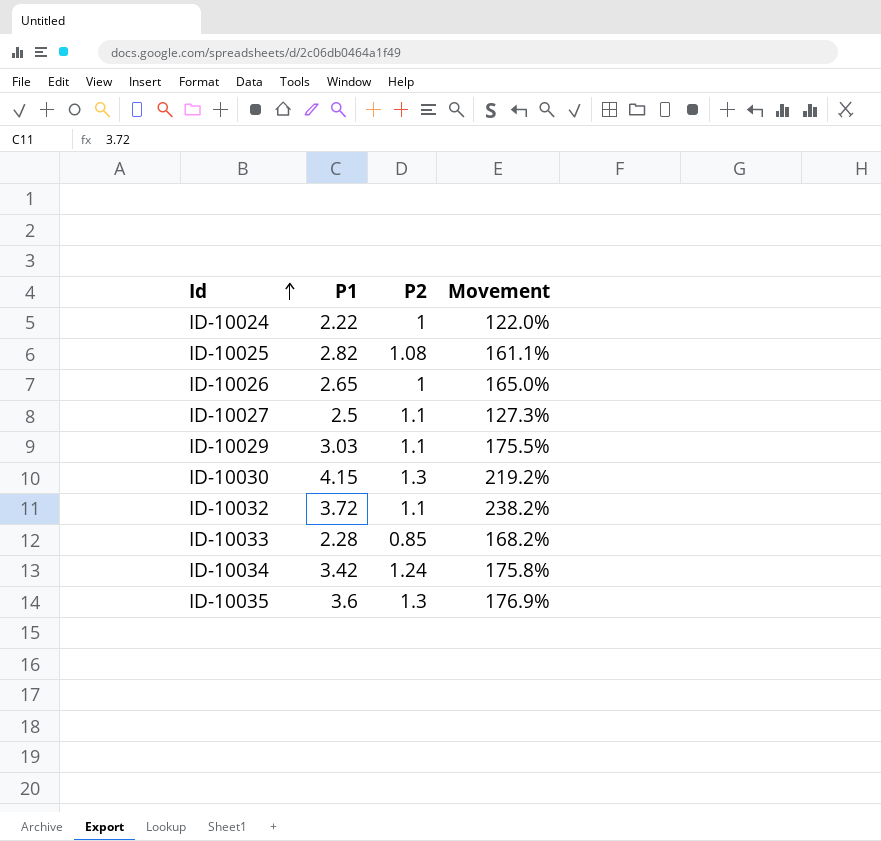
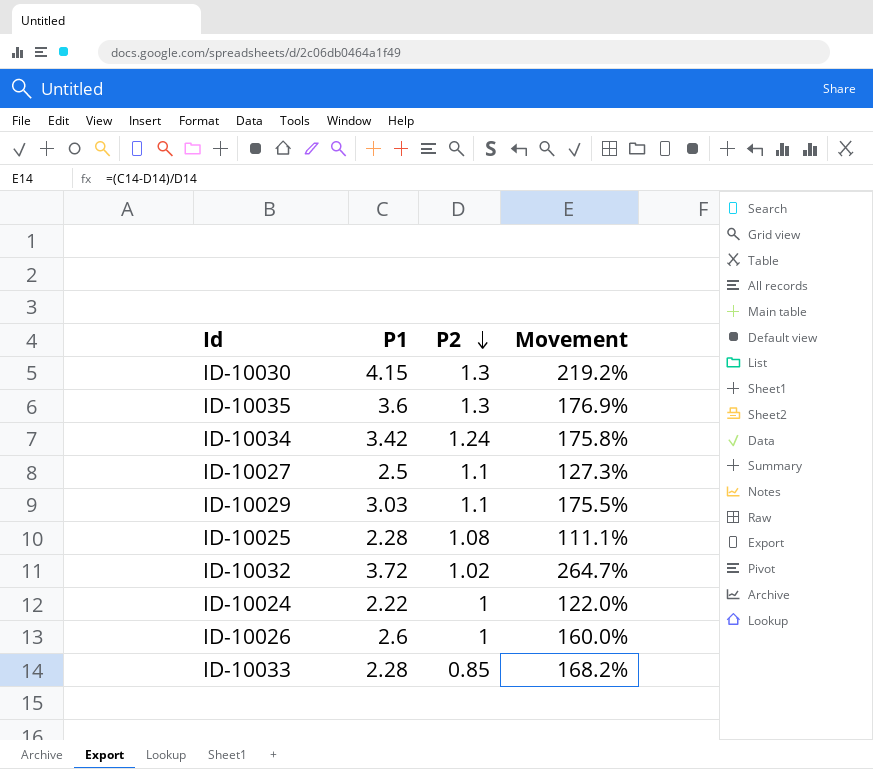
row order: Id ascending -> P2 descending
ID-10025 | P1: 2.82 -> 2.28
ID-10025 | Movement: 161.1% -> 111.1%
ID-10032 | P2: 1.1 -> 1.02
ID-10032 | Movement: 238.2% -> 264.7%
ID-10026 | P1: 2.65 -> 2.6
ID-10026 | Movement: 165.0% -> 160.0%

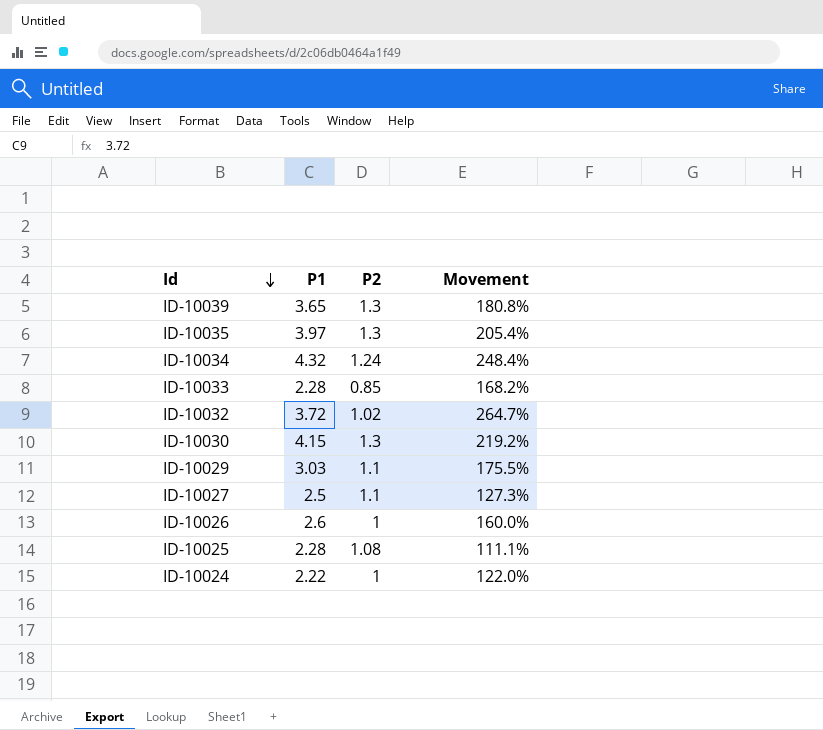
row order: P2 descending -> Id descending
row ID-10039: none -> 3.65 | 1.3 | 180.8%
ID-10035 | P1: 3.6 -> 3.97
ID-10035 | Movement: 176.9% -> 205.4%
ID-10034 | P1: 3.42 -> 4.32
ID-10034 | Movement: 175.8% -> 248.4%

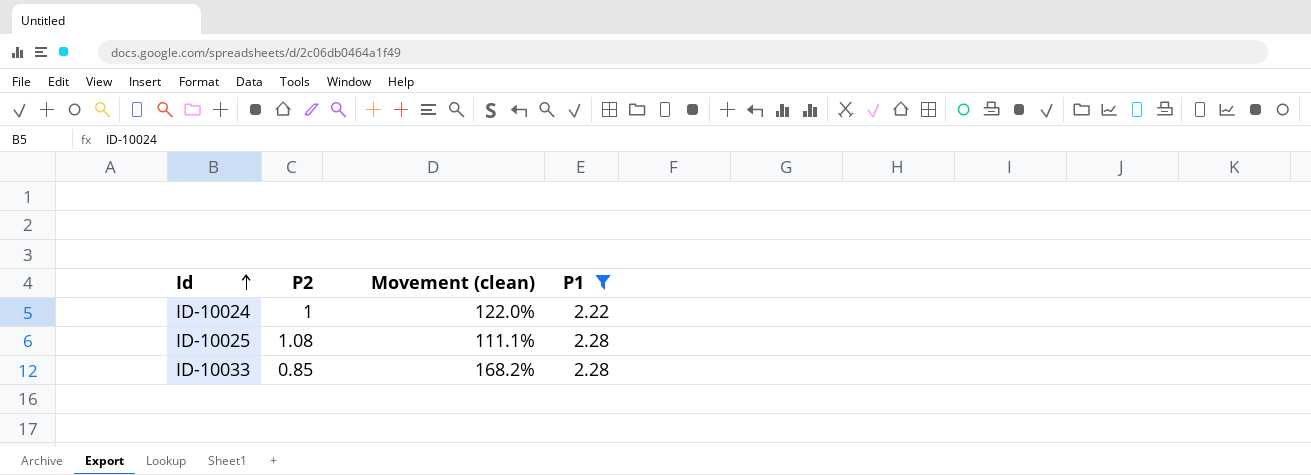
filter: none -> P1 <= 2.28
row order: Id descending -> Id ascending
column name: Movement -> Movement (clean)
column P1 | position: 2 -> 4

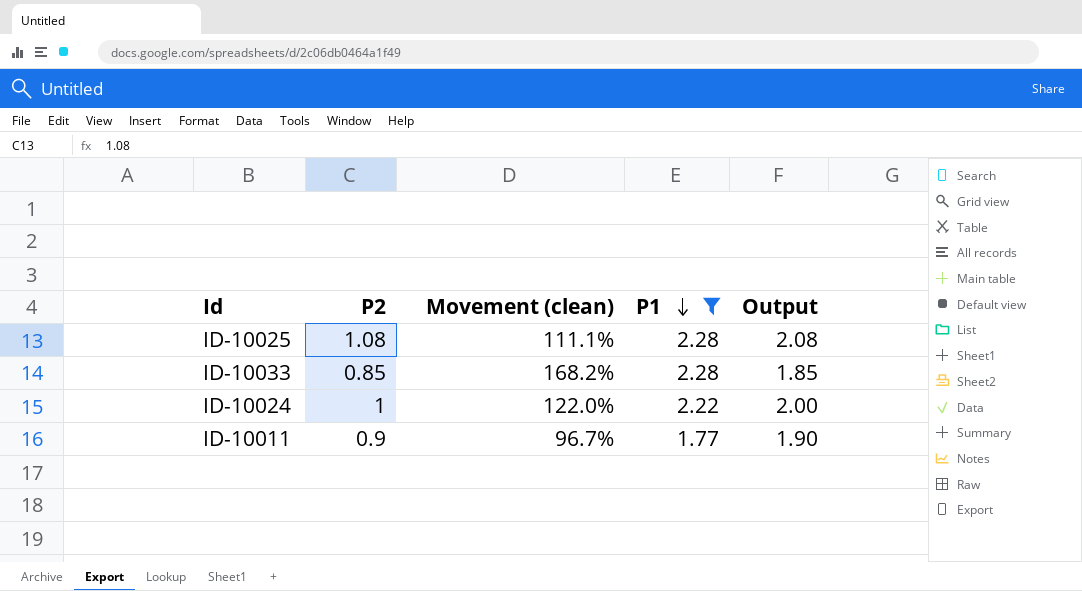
row order: Id ascending -> P1 descending
column Output | formula: none -> [P2] + 1
row ID-10011: none -> 0.9 | 96.7% | 1.77 | 1.90

